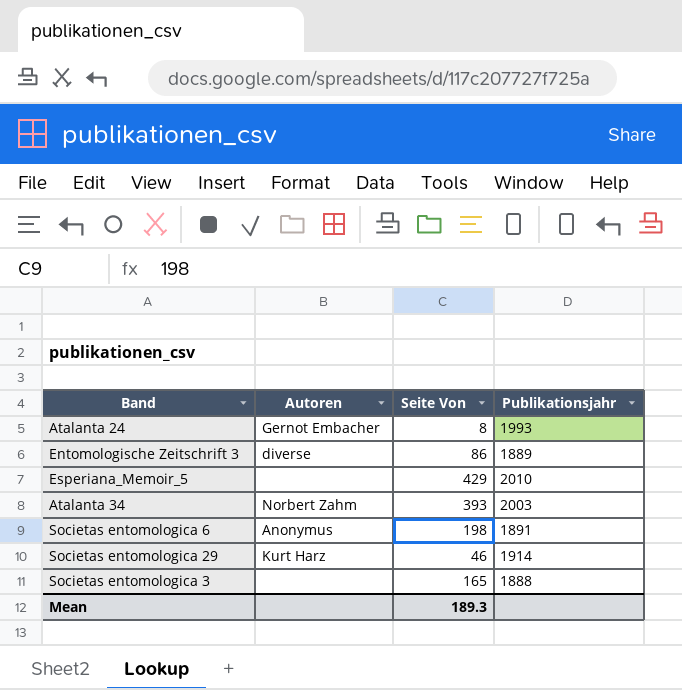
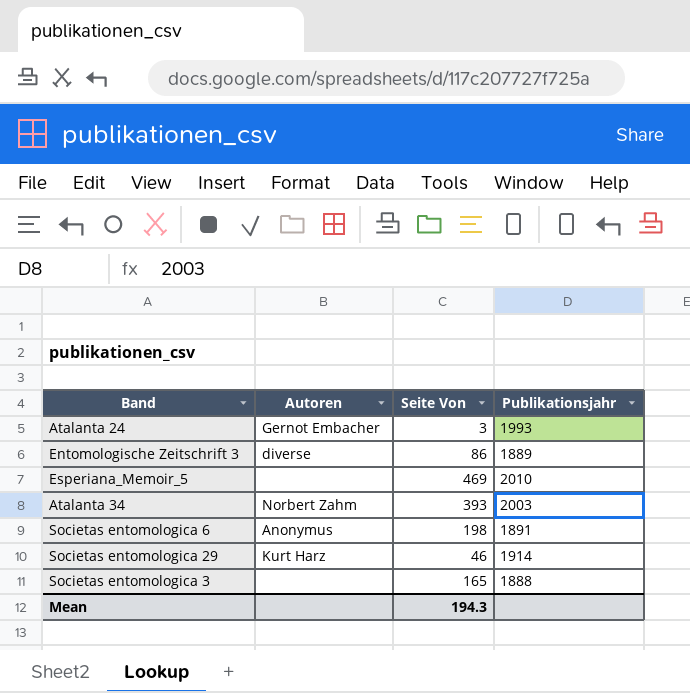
Atalanta 24 | Seite Von: 8 -> 3
Esperiana_Memoir_5 | Seite Von: 429 -> 469
Mean | Seite Von: 189.3 -> 194.3

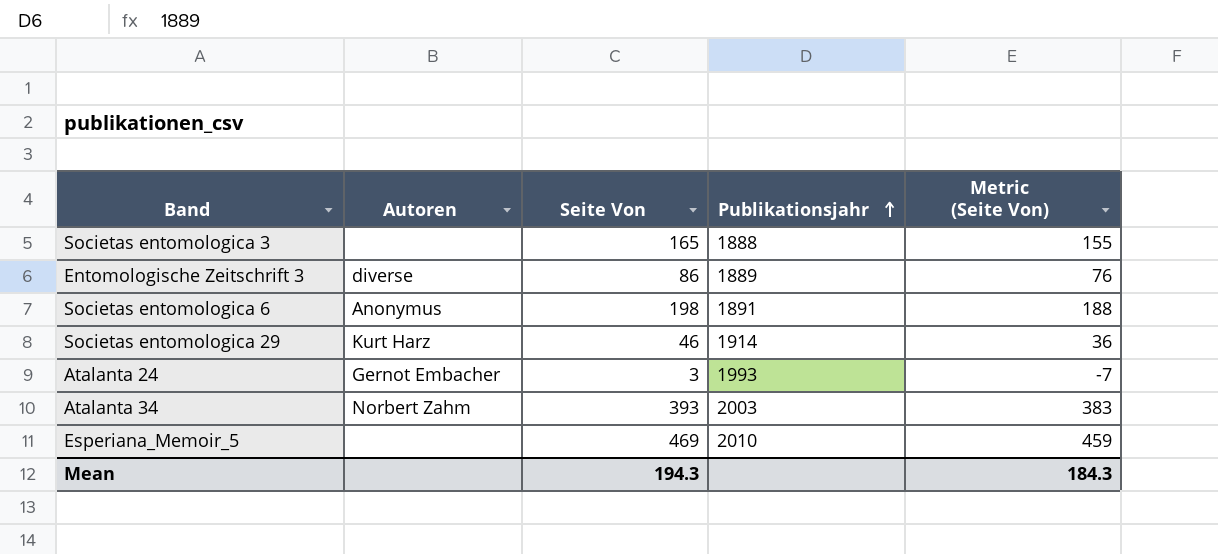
row order: none -> Publikationsjahr ascending
column Metric (Seite Von) | formula: none -> [Seite Von] - 10

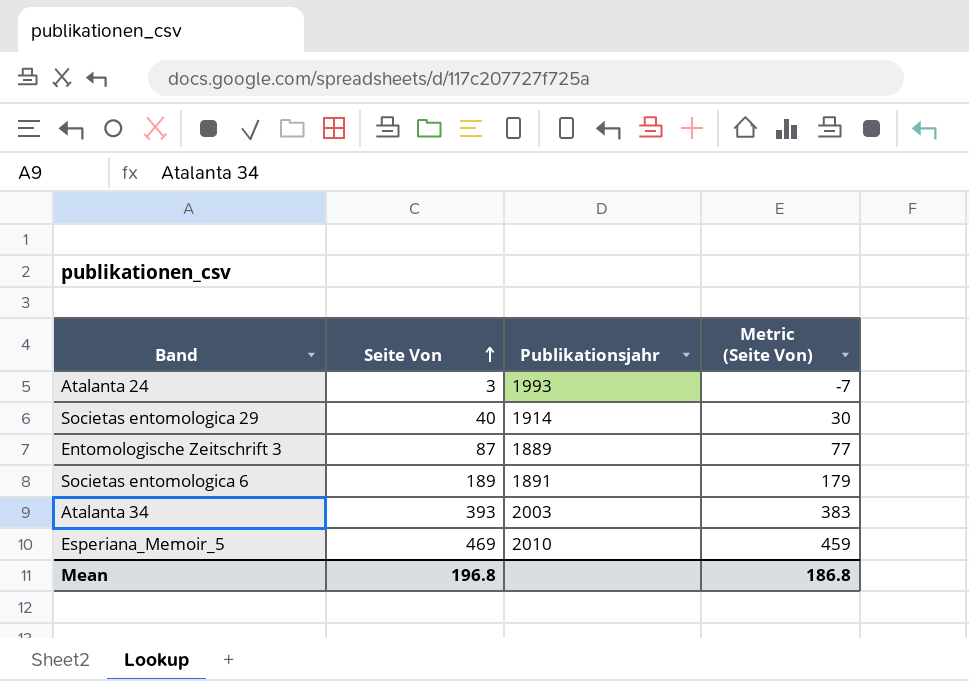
row order: Publikationsjahr ascending -> Seite Von ascending
column Autoren | position: 2 -> none
row Societas entomologica 3: none | 165 | 1888 | 155 -> none
Societas entomologica 29 | Seite Von: 46 -> 40
Societas entomologica 29 | Metric (Seite Von): 36 -> 30
Entomologische Zeitschrift 3 | Seite Von: 86 -> 87
Entomologische Zeitschrift 3 | Metric (Seite Von): 76 -> 77
Societas entomologica 6 | Seite Von: 198 -> 189
Societas entomologica 6 | Metric (Seite Von): 188 -> 179
Mean | Seite Von: 194.3 -> 196.8
Mean | Metric (Seite Von): 184.3 -> 186.8

